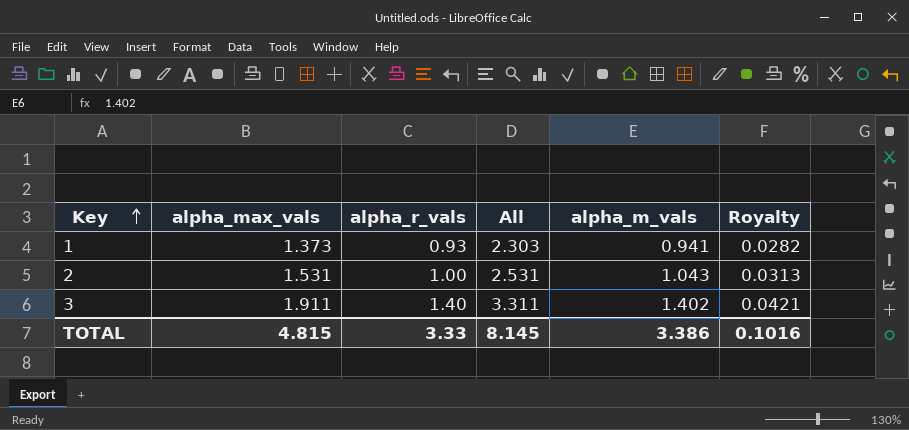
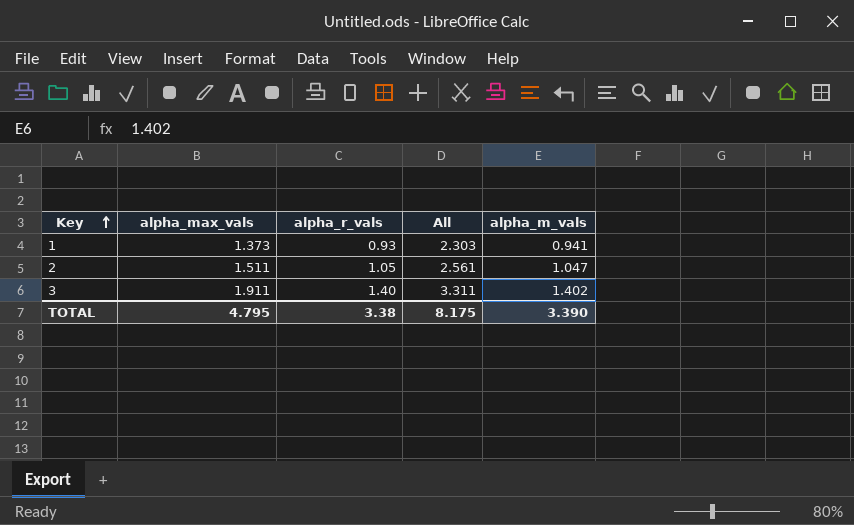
column Royalty | formula: [alpha_m_vals] * 0.03 -> none
2 | alpha_max_vals: 1.531 -> 1.511
2 | alpha_r_vals: 1.00 -> 1.05
2 | All: 2.531 -> 2.561
2 | alpha_m_vals: 1.043 -> 1.047
TOTAL | alpha_max_vals: 4.815 -> 4.795
TOTAL | alpha_r_vals: 3.33 -> 3.38
TOTAL | All: 8.145 -> 8.175
TOTAL | alpha_m_vals: 3.386 -> 3.390

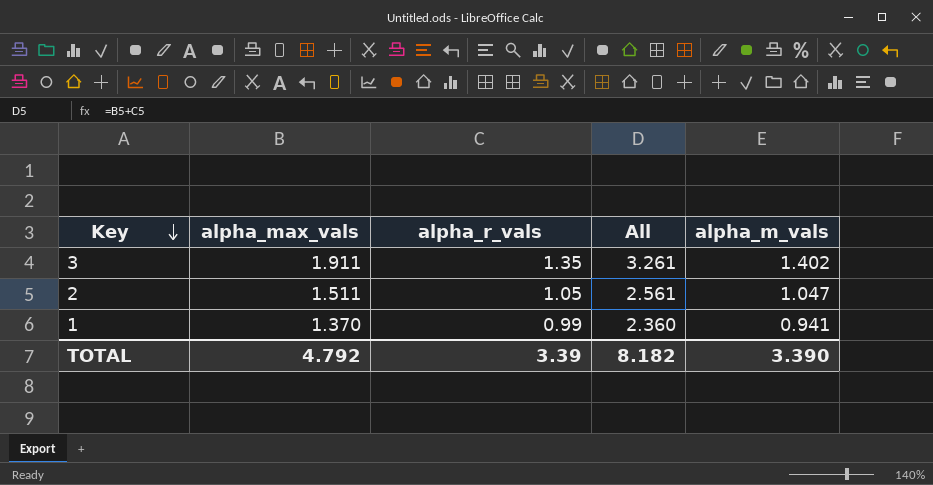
row order: Key ascending -> Key descending
3 | alpha_r_vals: 1.40 -> 1.35
3 | All: 3.311 -> 3.261
1 | alpha_max_vals: 1.373 -> 1.370
1 | alpha_r_vals: 0.93 -> 0.99
1 | All: 2.303 -> 2.360
TOTAL | alpha_max_vals: 4.795 -> 4.792
TOTAL | alpha_r_vals: 3.38 -> 3.39
TOTAL | All: 8.175 -> 8.182

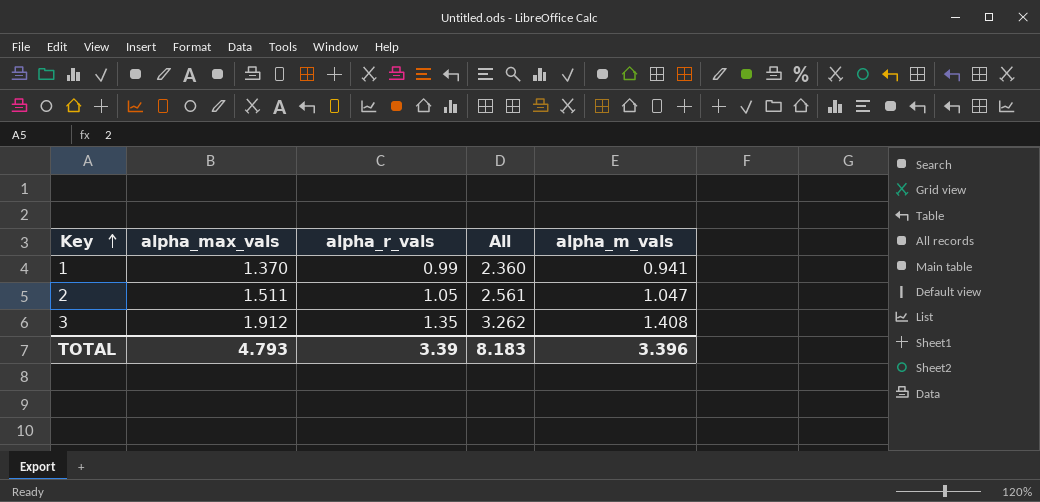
row order: Key descending -> Key ascending
3 | alpha_max_vals: 1.911 -> 1.912
3 | All: 3.261 -> 3.262
3 | alpha_m_vals: 1.402 -> 1.408
TOTAL | alpha_max_vals: 4.792 -> 4.793
TOTAL | All: 8.182 -> 8.183
TOTAL | alpha_m_vals: 3.390 -> 3.396

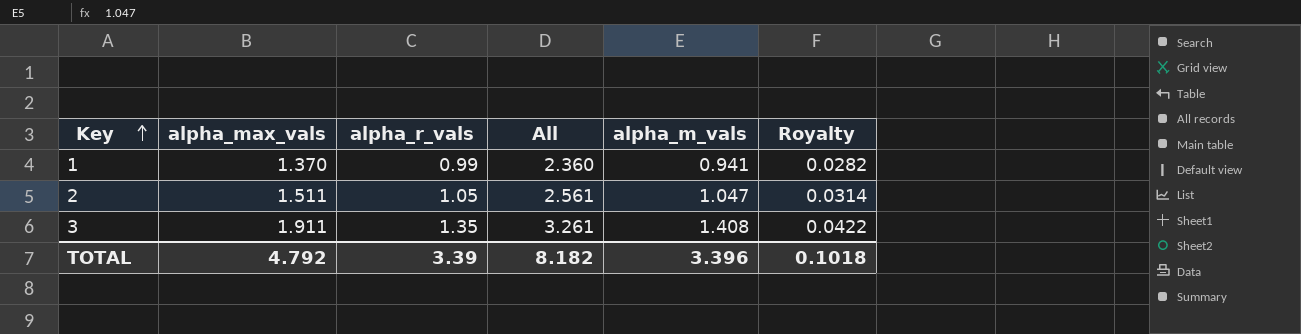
column Royalty | formula: none -> [alpha_m_vals] * 0.03
3 | alpha_max_vals: 1.912 -> 1.911
3 | All: 3.262 -> 3.261
TOTAL | alpha_max_vals: 4.793 -> 4.792
TOTAL | All: 8.183 -> 8.182

